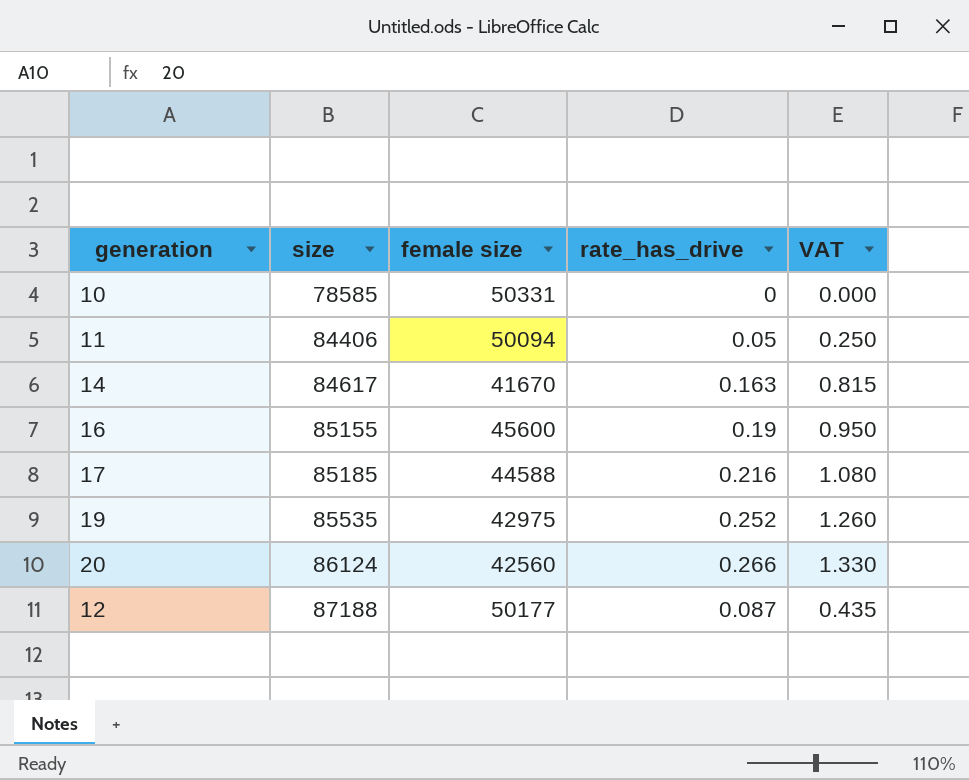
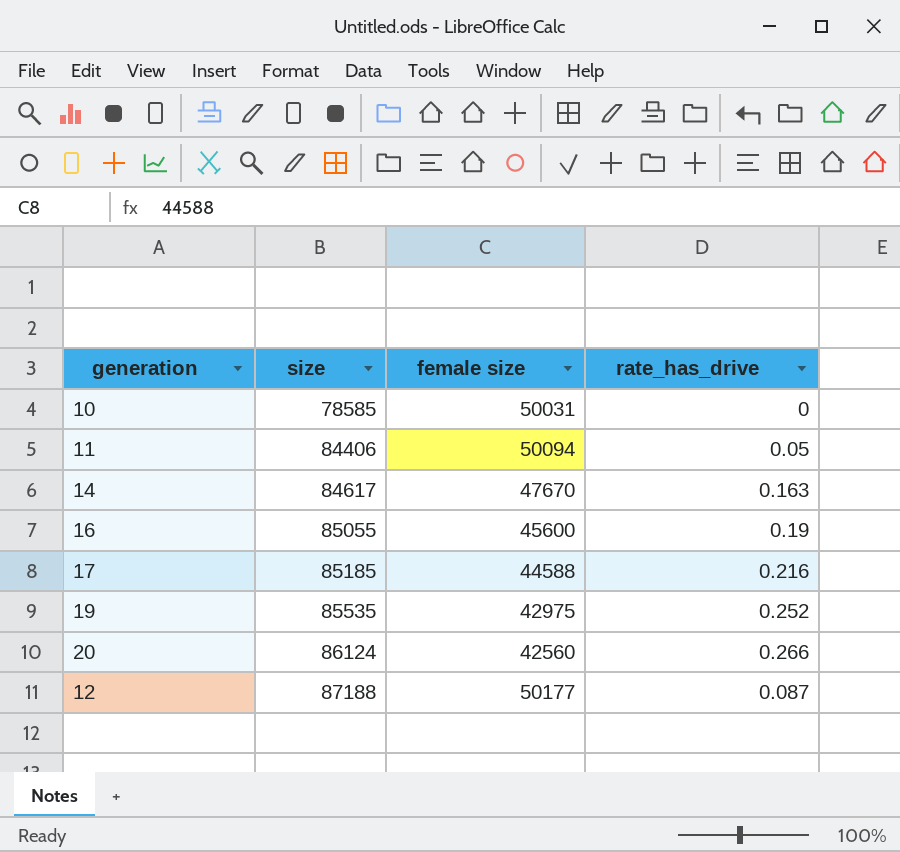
column VAT | formula: [rate_has_drive] * 5 -> none
10 | female size: 50331 -> 50031
14 | female size: 41670 -> 47670
16 | size: 85155 -> 85055

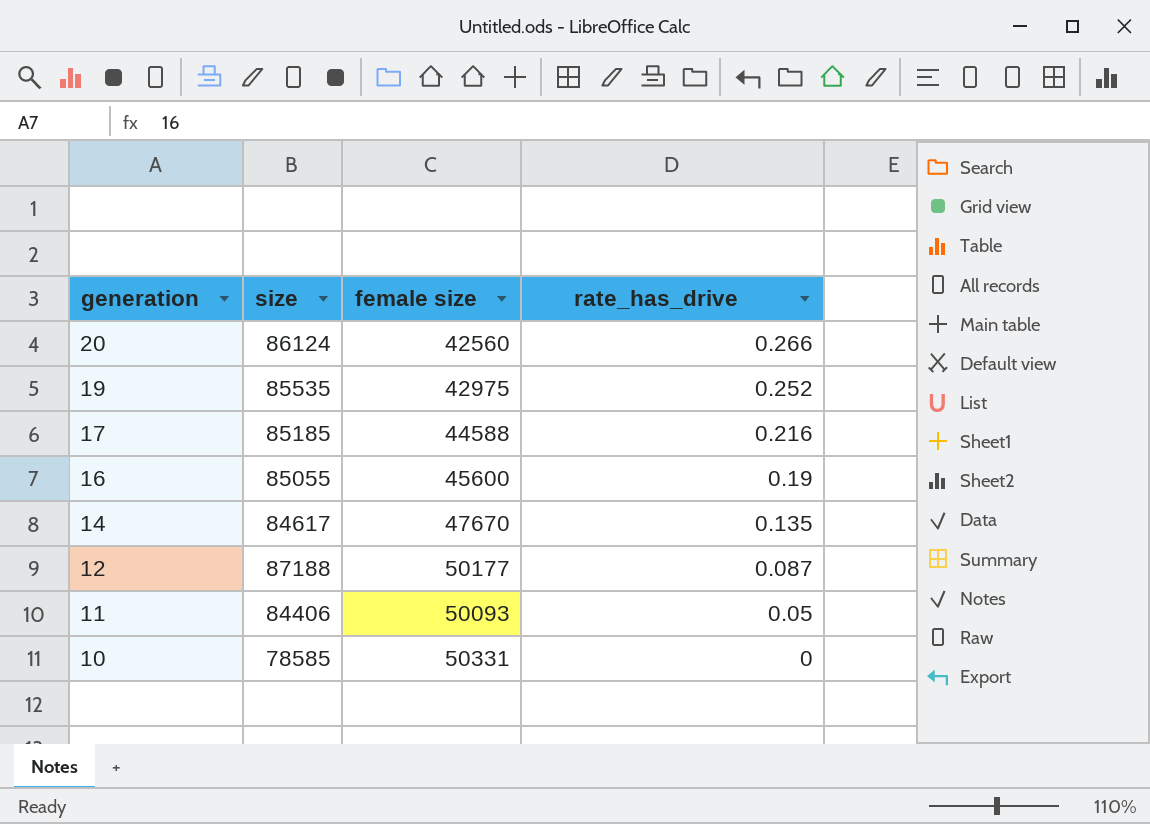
row order: size ascending -> generation descending
14 | rate_has_drive: 0.163 -> 0.135
11 | female size: 50094 -> 50093
10 | female size: 50031 -> 50331

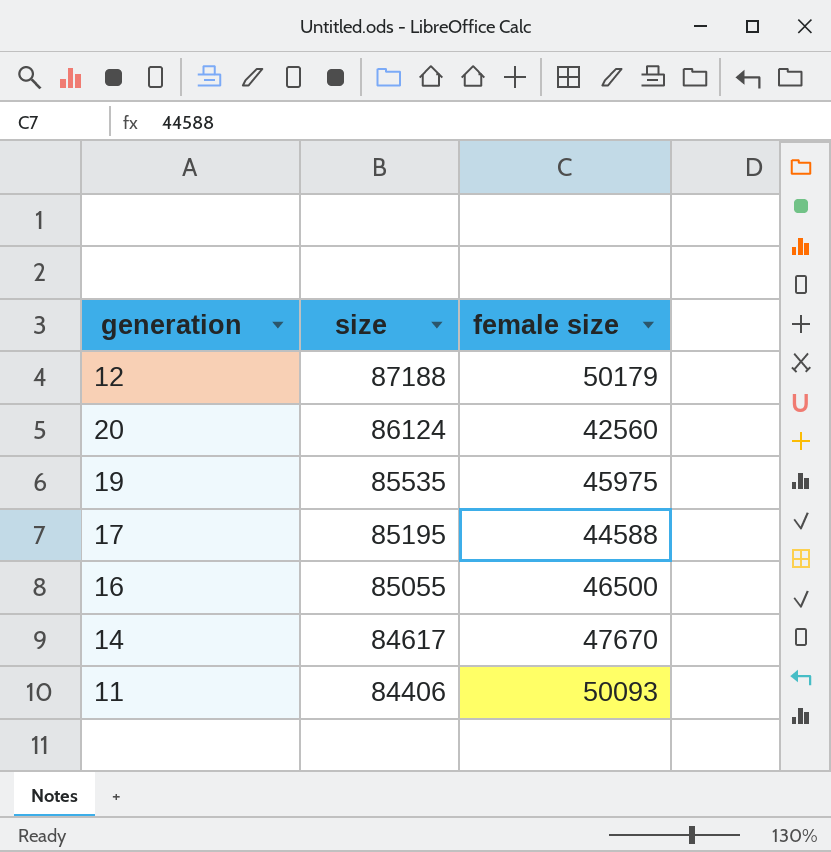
row order: generation descending -> size descending
column rate_has_drive | position: 4 -> none
row 10: 78585 | 50331 | 0 -> none
12 | female size: 50177 -> 50179
19 | female size: 42975 -> 45975
17 | size: 85185 -> 85195
16 | female size: 45600 -> 46500

